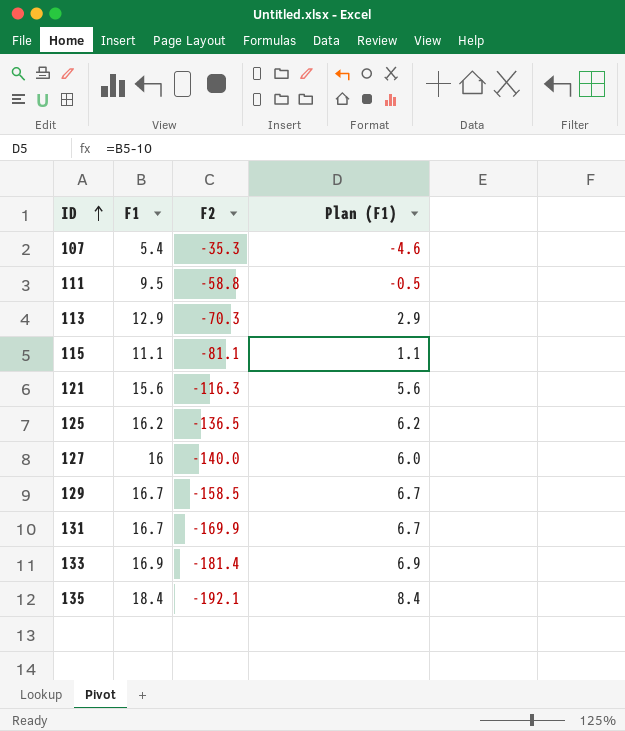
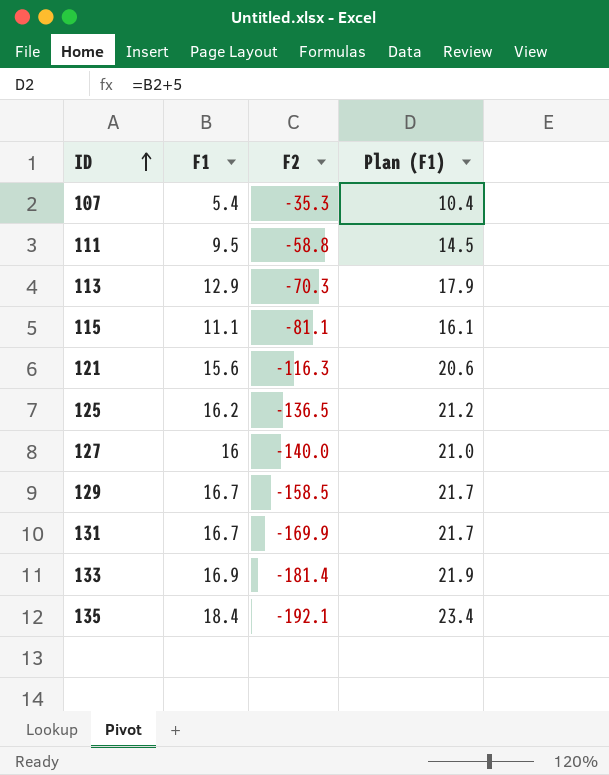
column Plan (F1) | formula: [F1] - 10 -> [F1] + 5

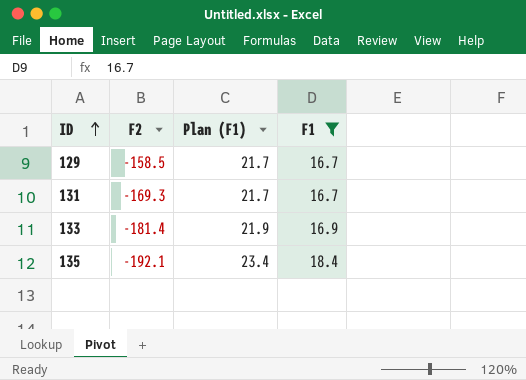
filter: none -> F1 >= 16.7
column F1 | position: 2 -> 4
131 | F2: -169.9 -> -169.3

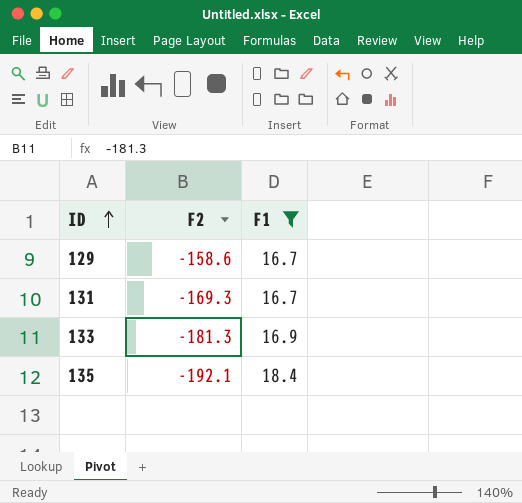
column Plan (F1) | formula: [F1] + 5 -> none
129 | F2: -158.5 -> -158.6
133 | F2: -181.4 -> -181.3

